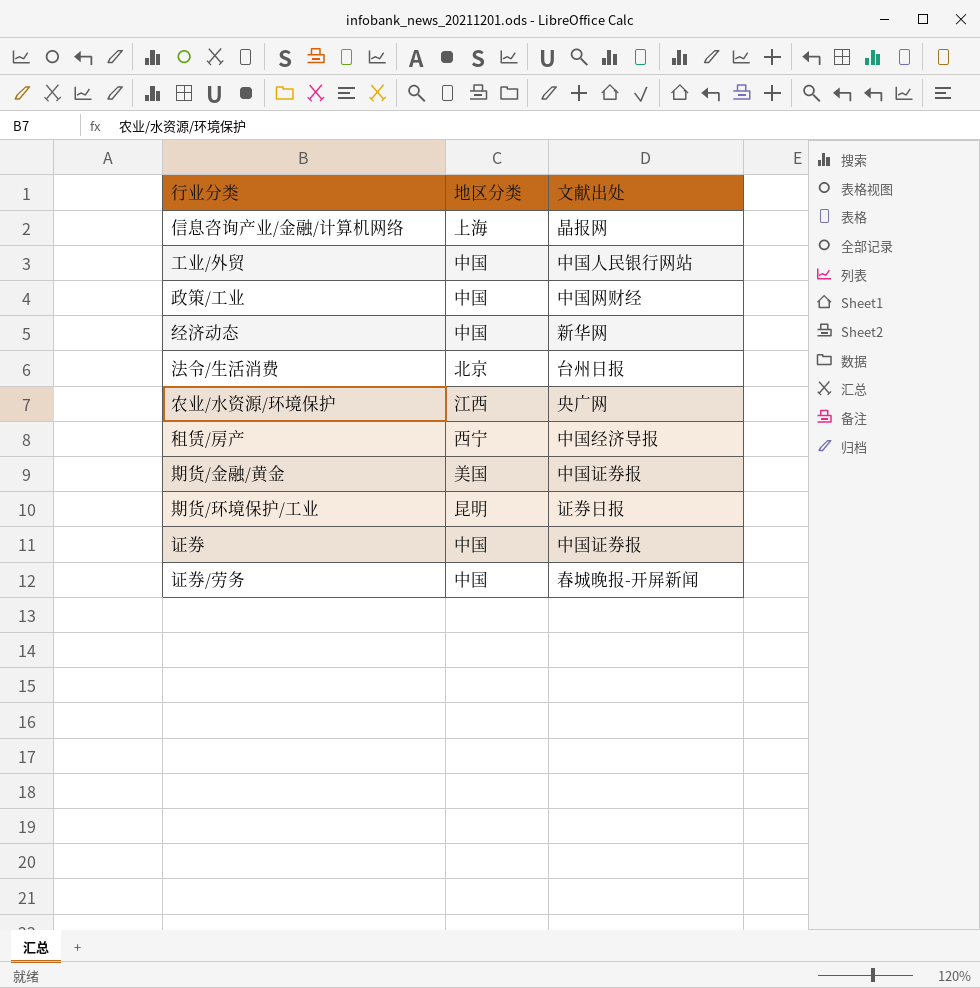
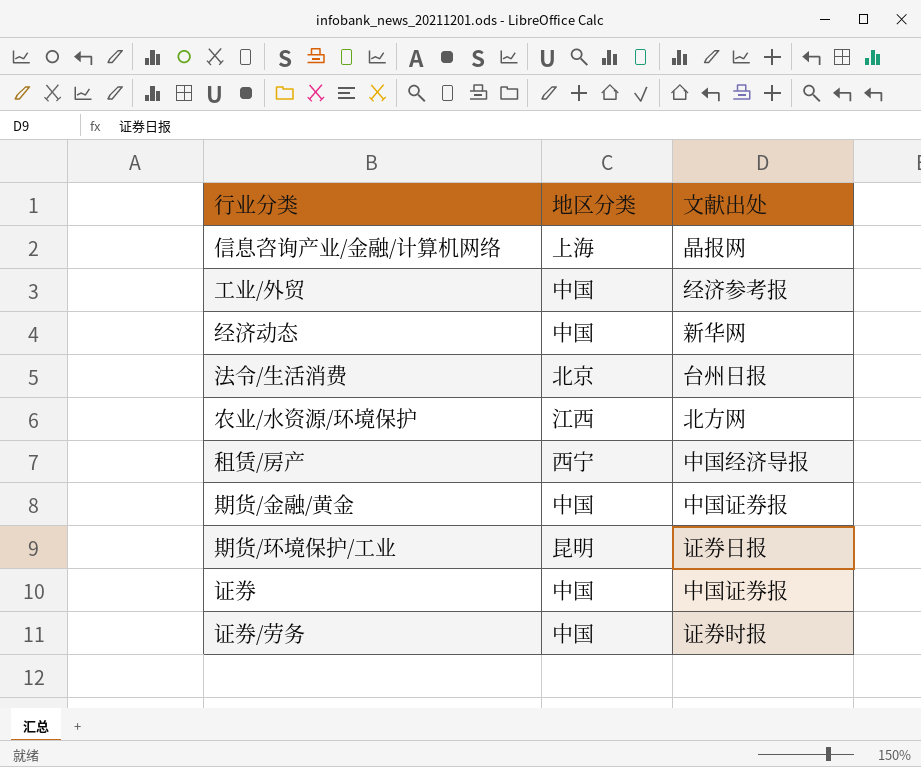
row 政策/工业: 中国 | 中国网财经 -> none
工业/外贸 | 文献出处: 中国人民银行网站 -> 经济参考报
农业/水资源/环境保护 | 文献出处: 央广网 -> 北方网
期货/金融/黄金 | 地区分类: 美国 -> 中国
证券/劳务 | 文献出处: 春城晚报-开屏新闻 -> 证券时报

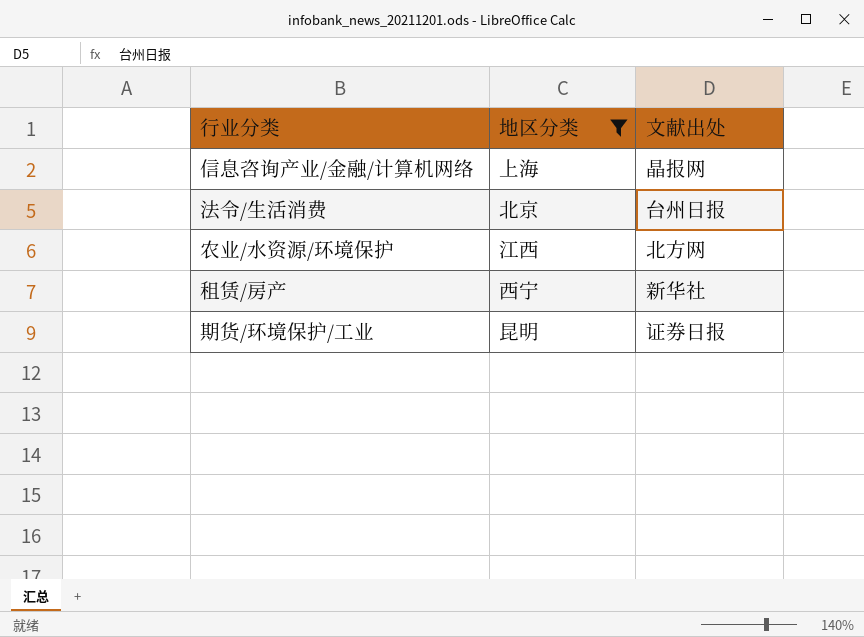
filter: none -> 地区分类 != 中国
租赁/房产 | 文献出处: 中国经济导报 -> 新华社

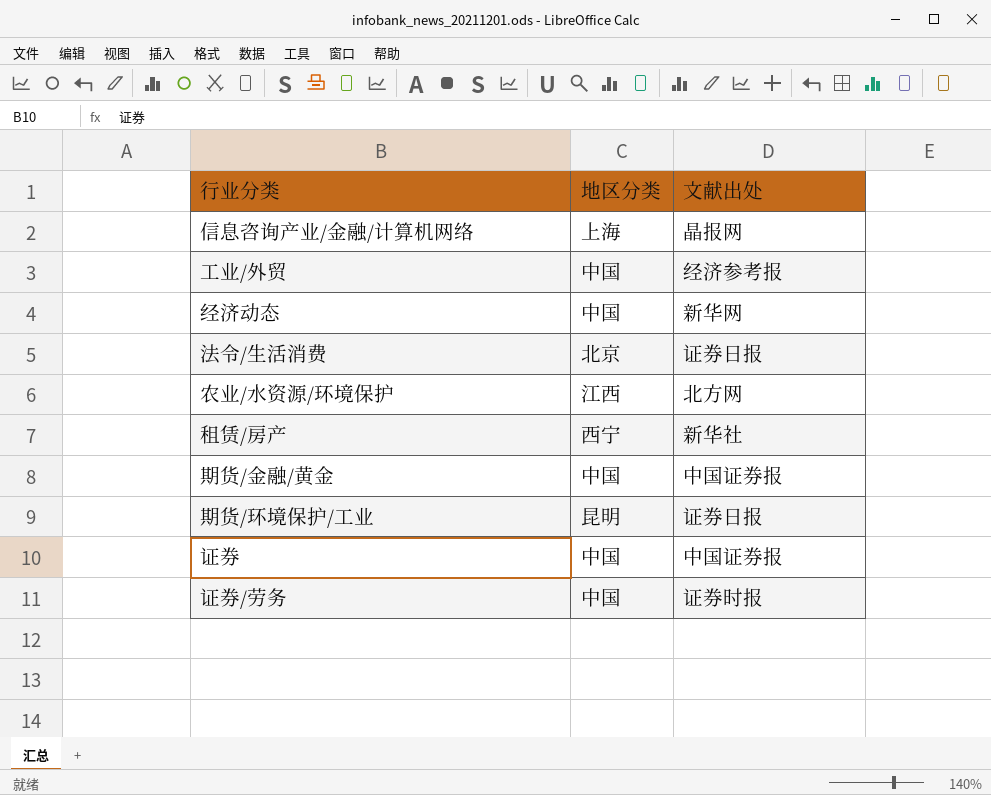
filter: 地区分类 != 中国 -> none
法令/生活消费 | 文献出处: 台州日报 -> 证券日报

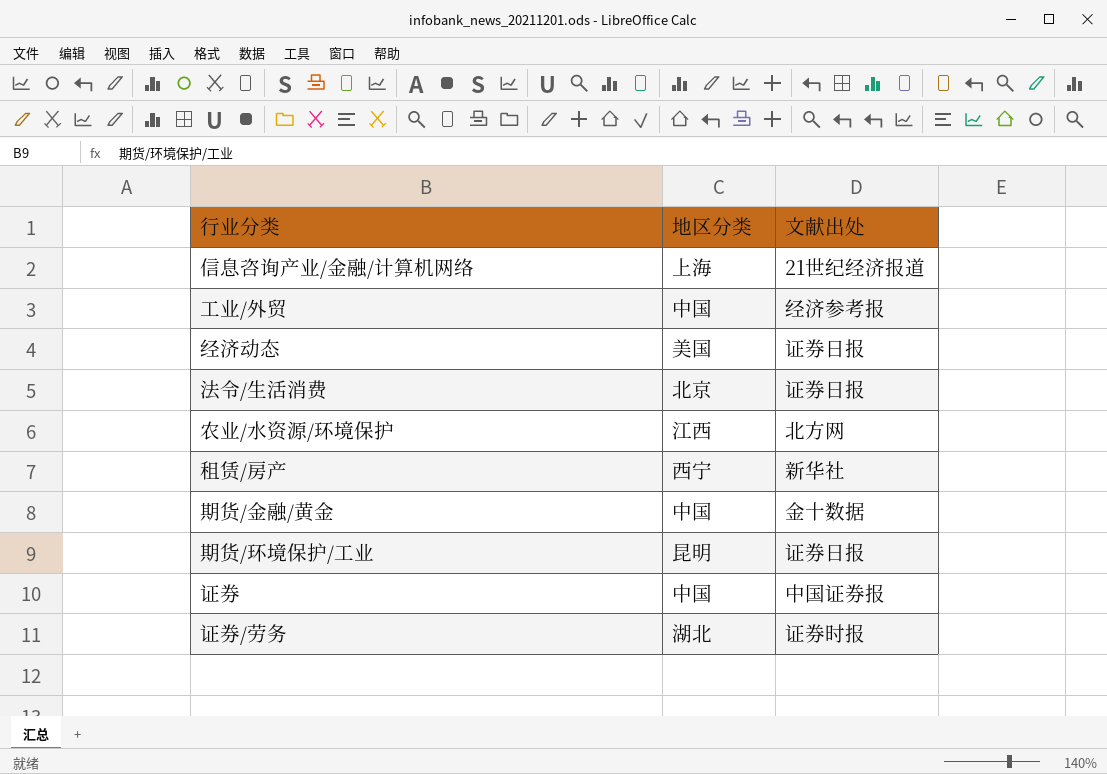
信息咨询产业/金融/计算机网络 | 文献出处: 晶报网 -> 21世纪经济报道
经济动态 | 地区分类: 中国 -> 美国
经济动态 | 文献出处: 新华网 -> 证券日报
期货/金融/黄金 | 文献出处: 中国证券报 -> 金十数据
证券/劳务 | 地区分类: 中国 -> 湖北

